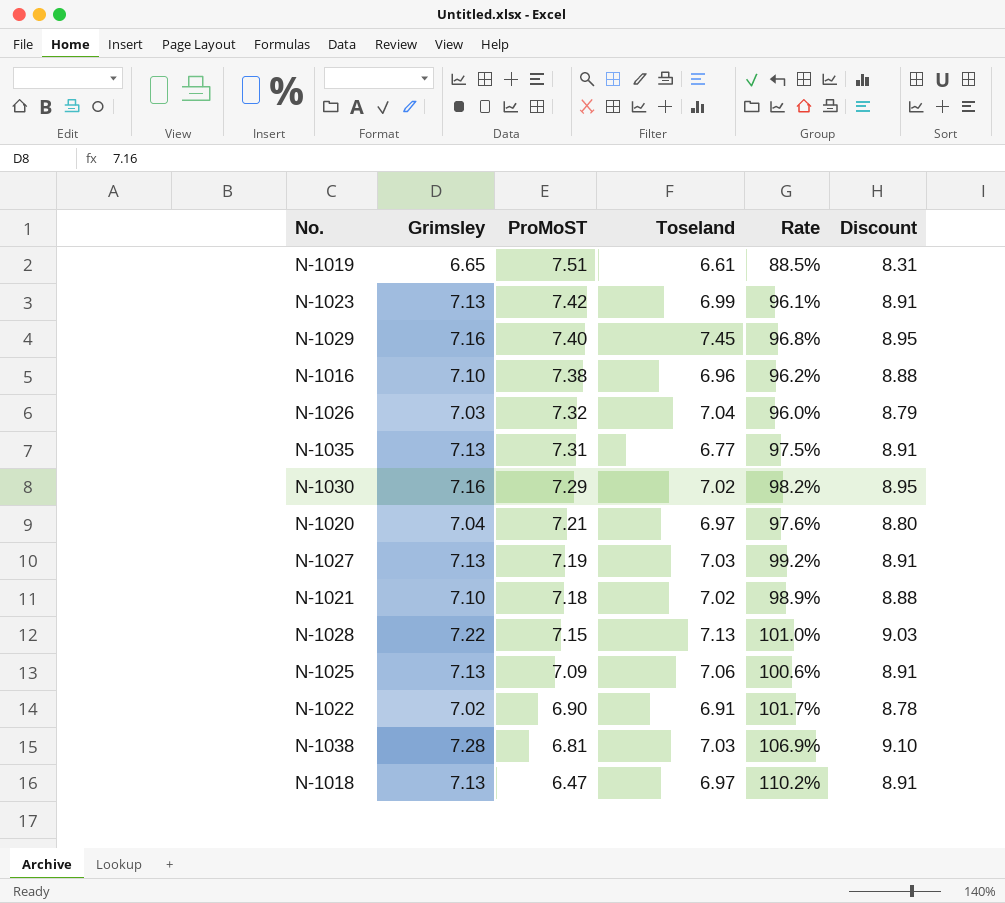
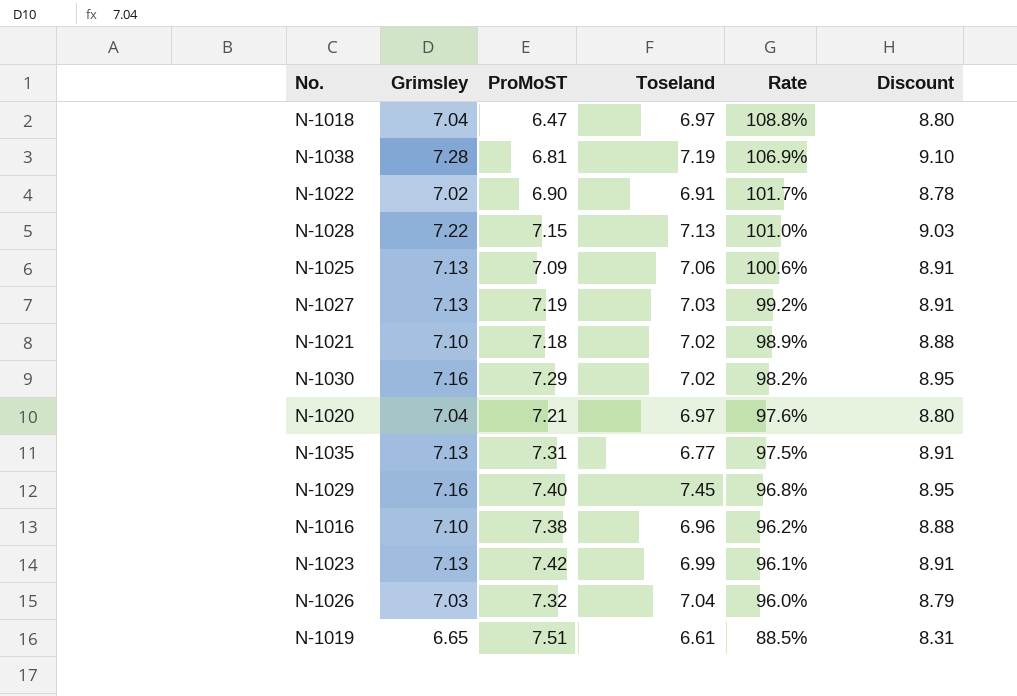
row order: ProMoST descending -> Rate descending
N-1018 | Grimsley: 7.13 -> 7.04
N-1018 | Rate: 110.2% -> 108.8%
N-1018 | Discount: 8.91 -> 8.80
N-1038 | Toseland: 7.03 -> 7.19

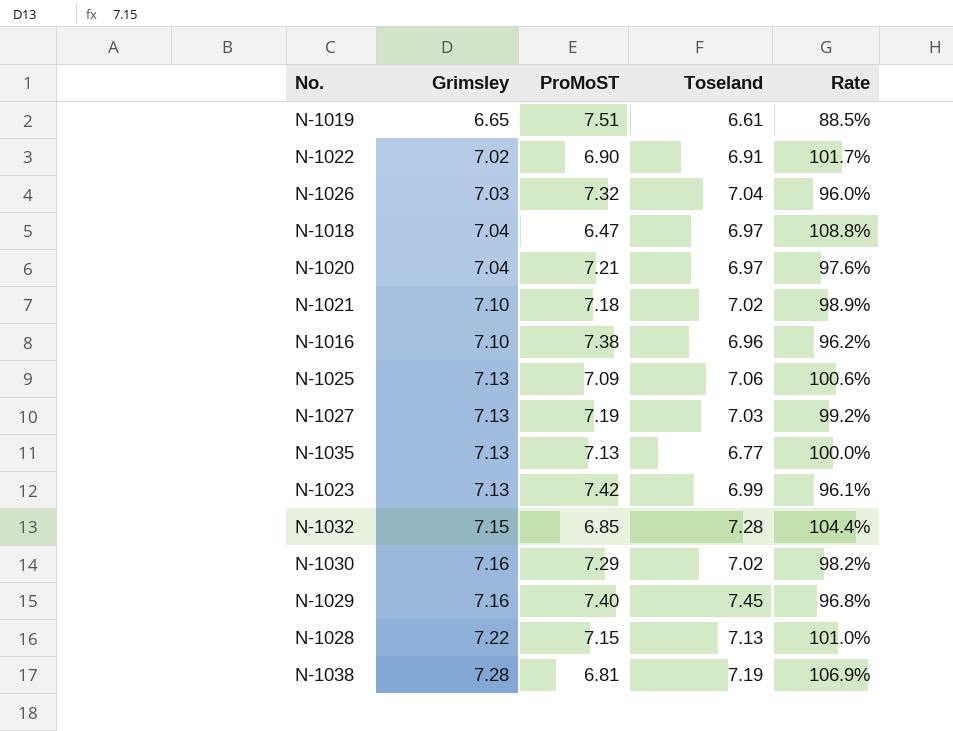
row order: Rate descending -> Grimsley ascending
column Discount | formula: [Grimsley] * 1.25 -> none
N-1035 | ProMoST: 7.31 -> 7.13
N-1035 | Rate: 97.5% -> 100.0%
row N-1032: none -> 7.15 | 6.85 | 7.28 | 104.4%

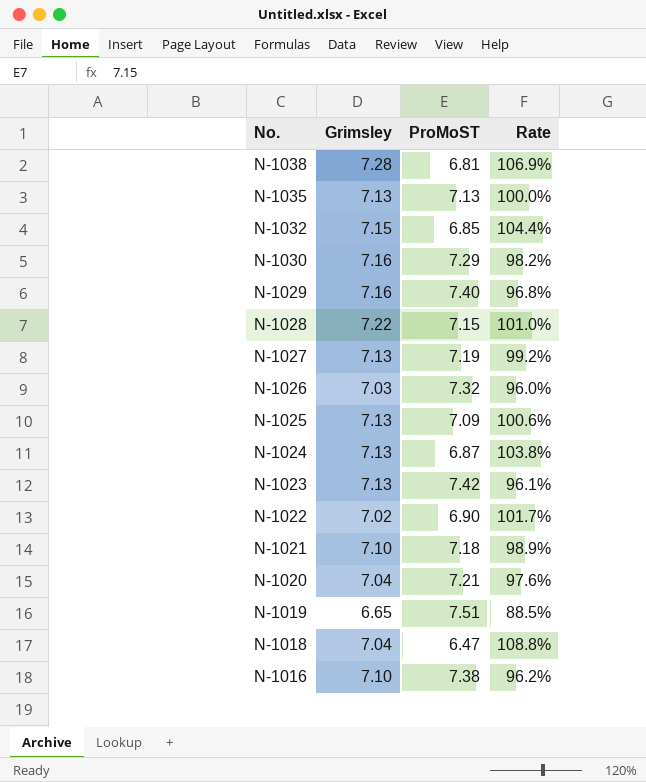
row order: Grimsley ascending -> No. descending
column Toseland | position: 4 -> none
row N-1024: none -> 7.13 | 6.87 | 103.8%

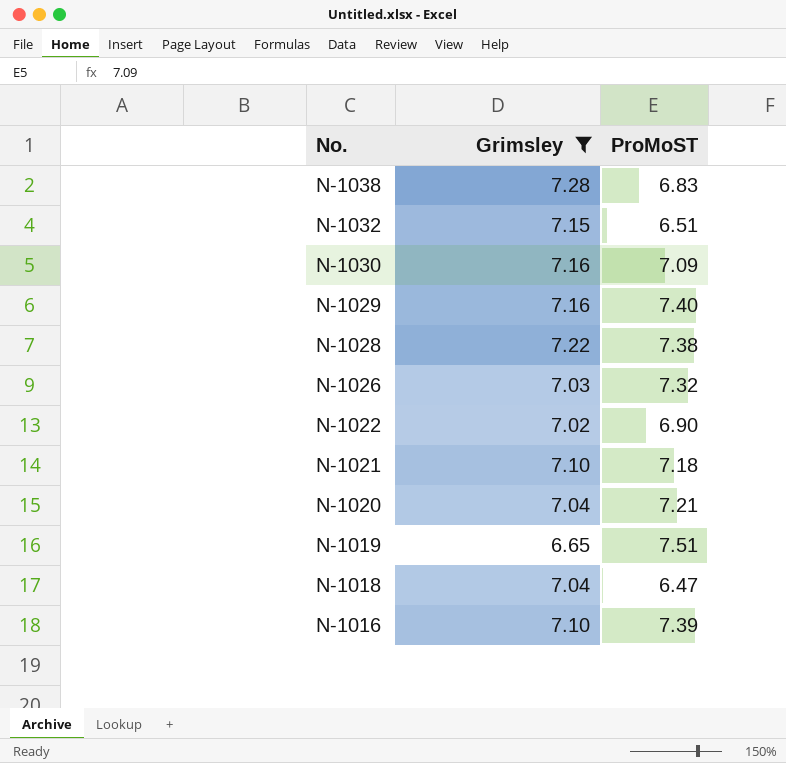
filter: none -> Grimsley != 7.13
column Rate | formula: [Grimsley] / [ProMoST] -> none
N-1038 | ProMoST: 6.81 -> 6.83
N-1032 | ProMoST: 6.85 -> 6.51
N-1030 | ProMoST: 7.29 -> 7.09
N-1028 | ProMoST: 7.15 -> 7.38
N-1016 | ProMoST: 7.38 -> 7.39

